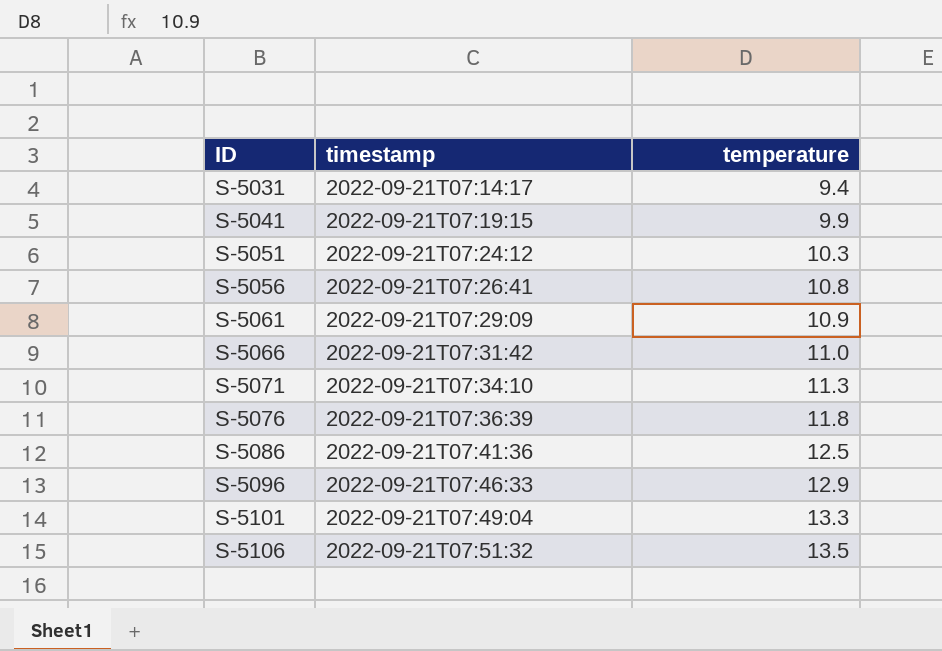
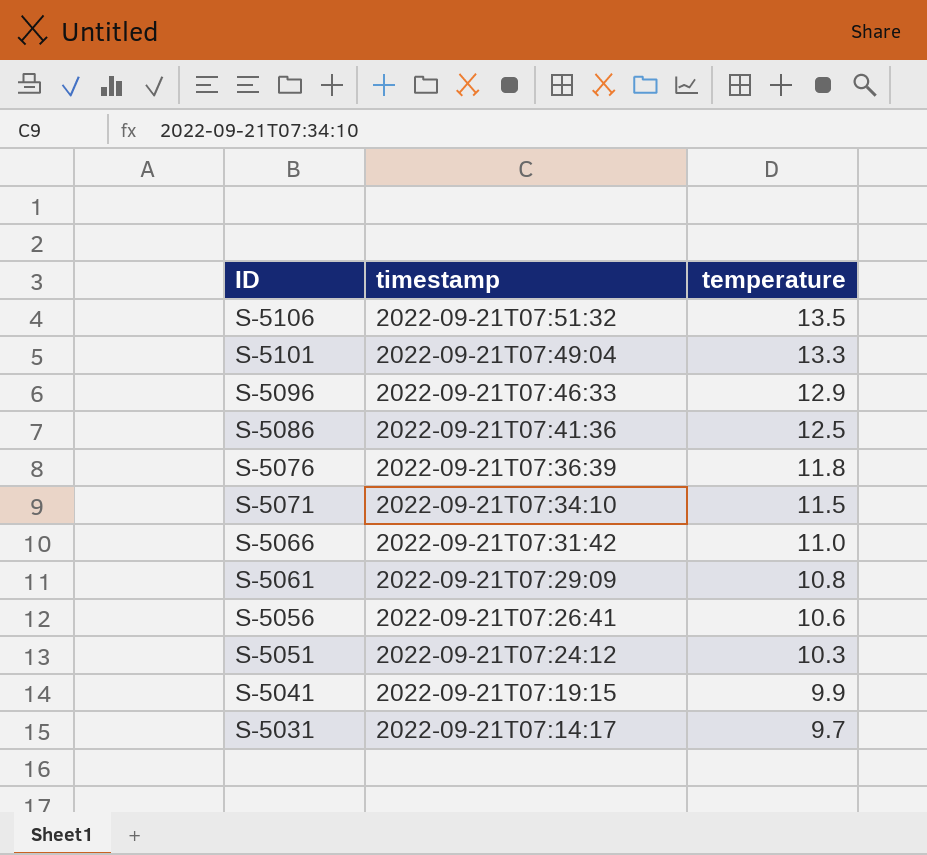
row order: ID ascending -> ID descending
S-5071 | temperature: 11.3 -> 11.5
S-5061 | temperature: 10.9 -> 10.8
S-5056 | temperature: 10.8 -> 10.6
S-5031 | temperature: 9.4 -> 9.7

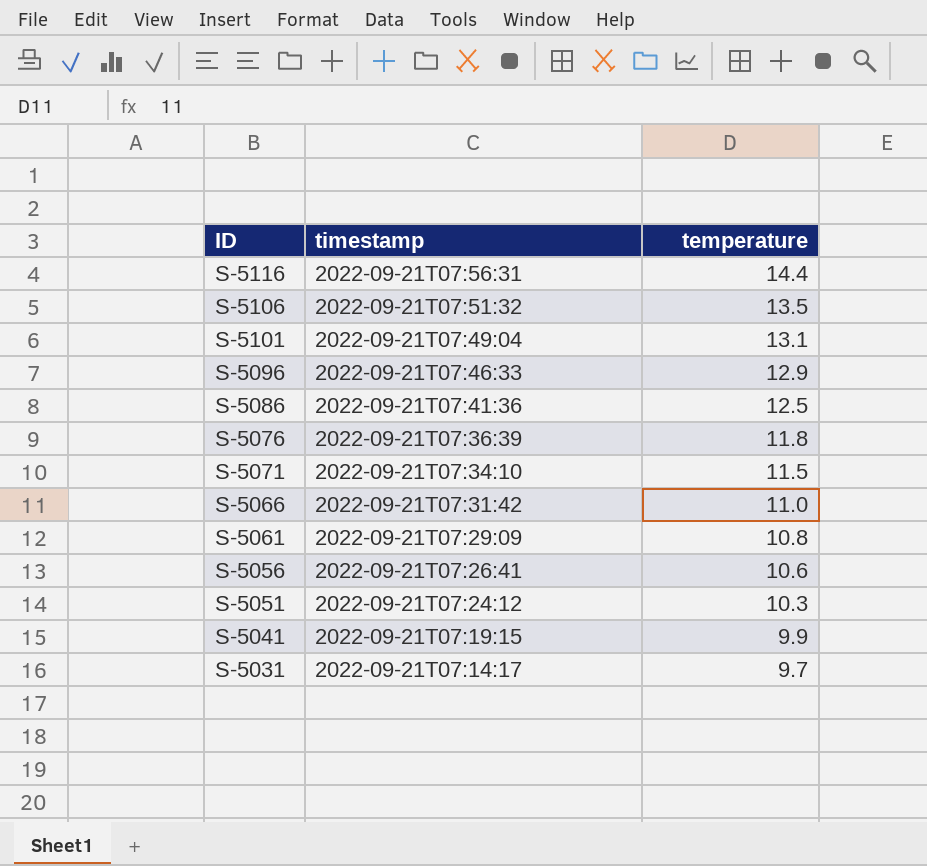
row S-5116: none -> 2022-09-21T07:56:31 | 14.4
S-5101 | temperature: 13.3 -> 13.1

